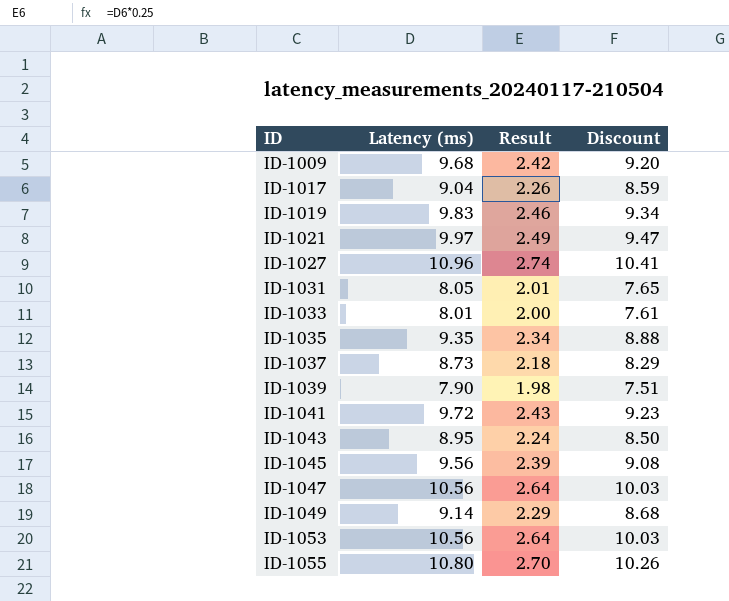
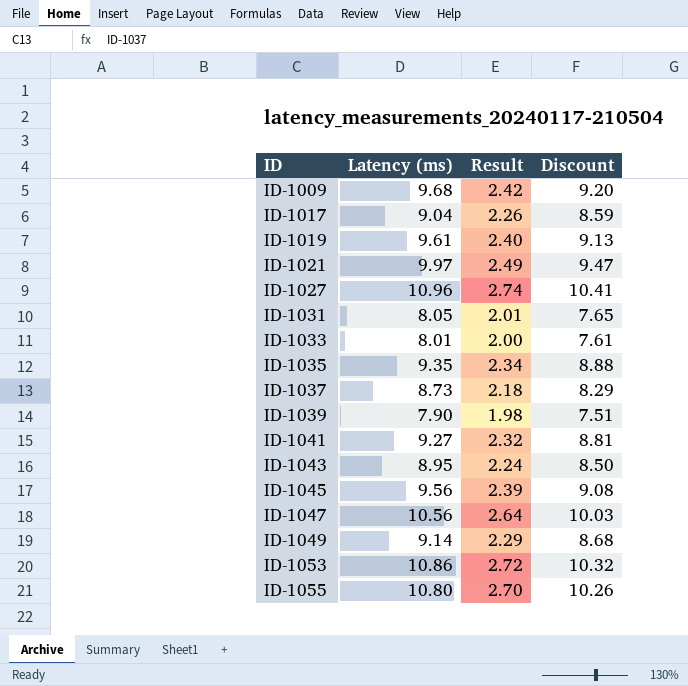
ID-1019 | Latency (ms): 9.83 -> 9.61
ID-1019 | Result: 2.46 -> 2.40
ID-1019 | Discount: 9.34 -> 9.13
ID-1041 | Latency (ms): 9.72 -> 9.27
ID-1041 | Result: 2.43 -> 2.32
ID-1041 | Discount: 9.23 -> 8.81
ID-1053 | Latency (ms): 10.56 -> 10.86
ID-1053 | Result: 2.64 -> 2.72
ID-1053 | Discount: 10.03 -> 10.32

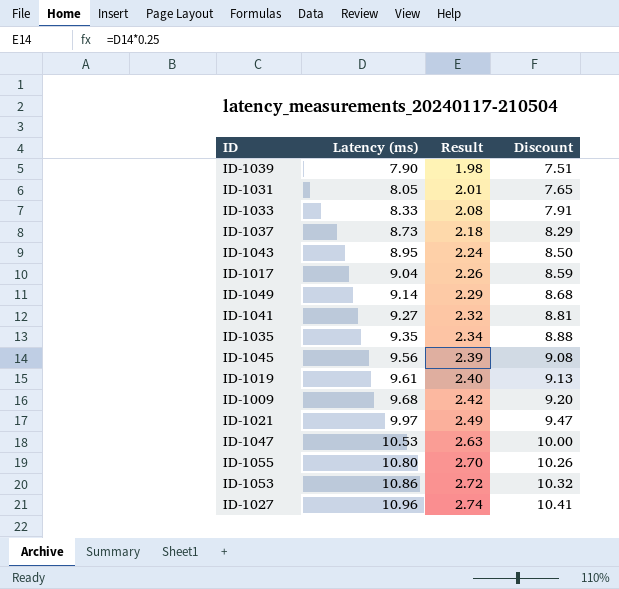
row order: ID ascending -> Latency (ms) ascending
ID-1033 | Latency (ms): 8.01 -> 8.33
ID-1033 | Result: 2.00 -> 2.08
ID-1033 | Discount: 7.61 -> 7.91
ID-1047 | Latency (ms): 10.56 -> 10.53
ID-1047 | Result: 2.64 -> 2.63
ID-1047 | Discount: 10.03 -> 10.00

